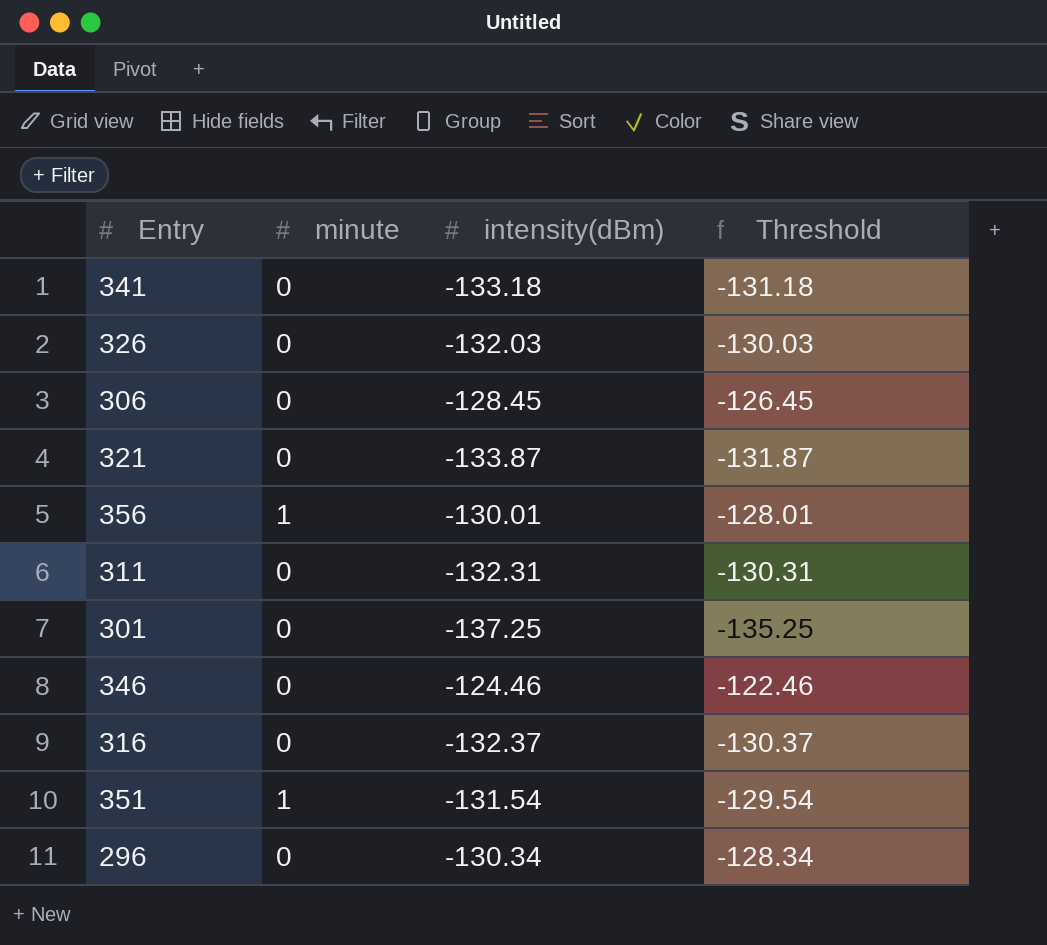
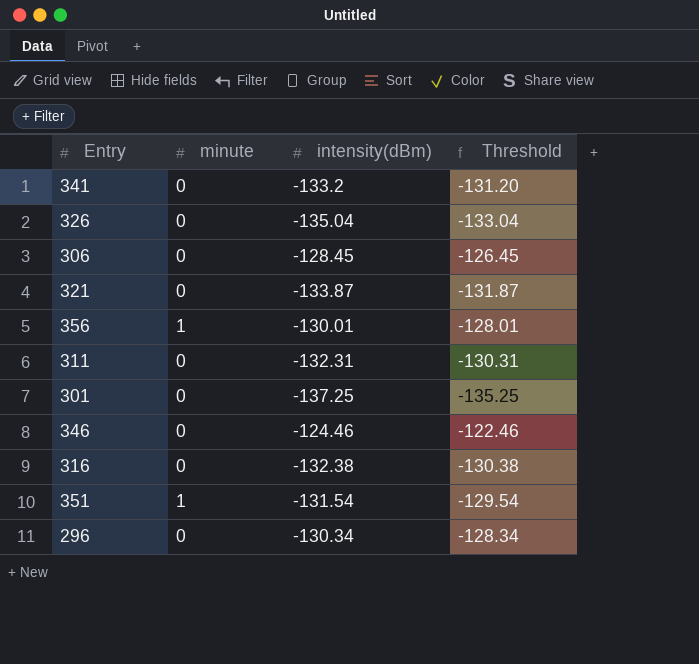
341 | intensity(dBm): -133.18 -> -133.2
341 | Threshold: -131.18 -> -131.20
326 | intensity(dBm): -132.03 -> -135.04
326 | Threshold: -130.03 -> -133.04
316 | intensity(dBm): -132.37 -> -132.38
316 | Threshold: -130.37 -> -130.38

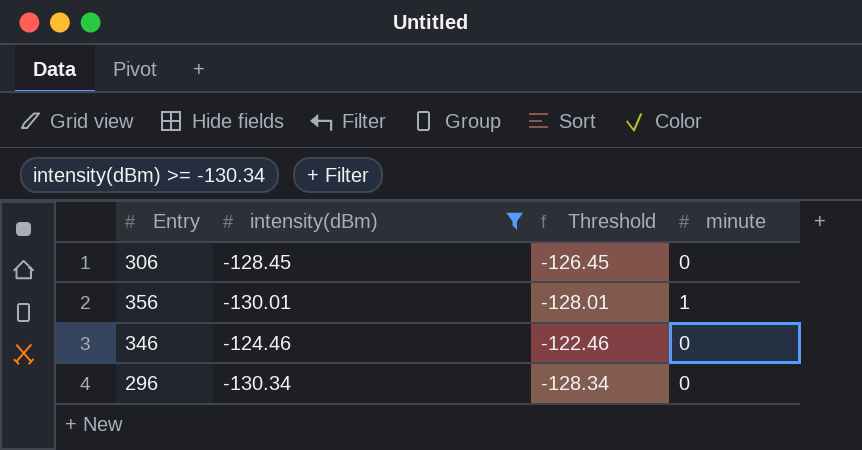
filter: none -> intensity(dBm) >= -130.34
column minute | position: 2 -> 4

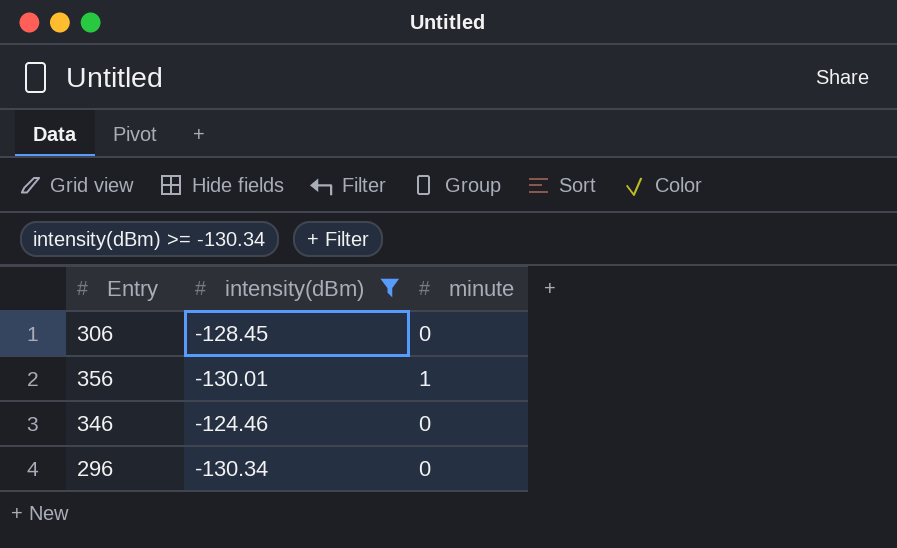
column Threshold | formula: [intensity(dBm)] + 2 -> none

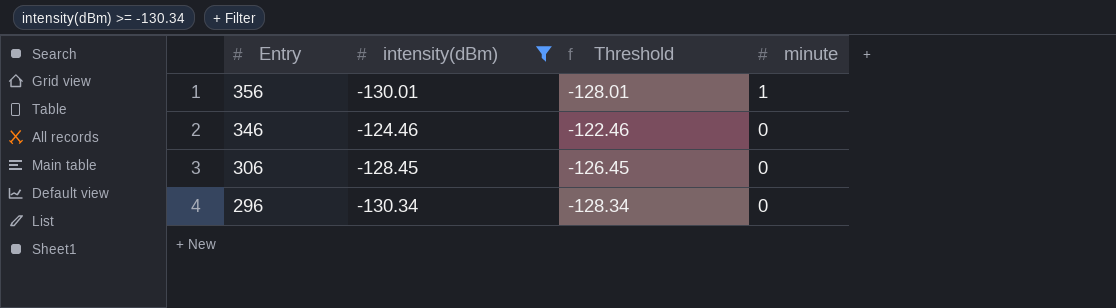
row order: none -> Entry descending
column Threshold | formula: none -> [intensity(dBm)] + 2

